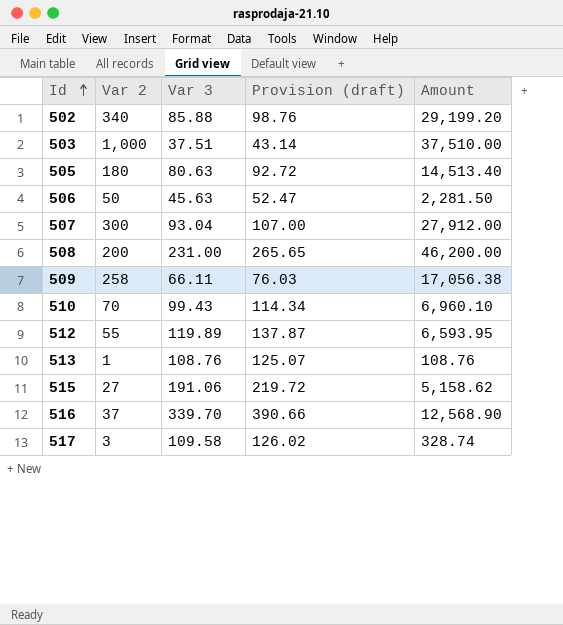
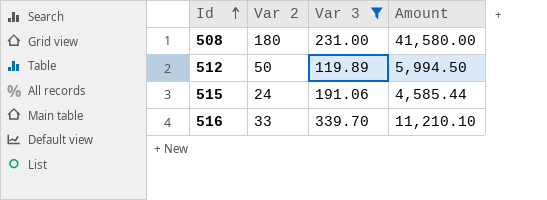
filter: none -> Var 3 >= 119.89
column Provision (draft) | formula: [Var 3] * 1.15 -> none
508 | Var 2: 200 -> 180
508 | Amount: 46,200.00 -> 41,580.00
512 | Var 2: 55 -> 50
512 | Amount: 6,593.95 -> 5,994.50
515 | Var 2: 27 -> 24
515 | Amount: 5,158.62 -> 4,585.44
516 | Var 2: 37 -> 33
516 | Amount: 12,568.90 -> 11,210.10

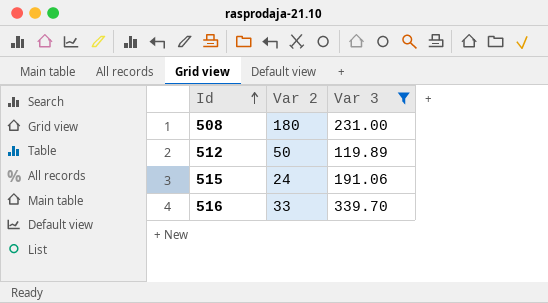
column Amount | formula: [Var 2] * [Var 3] -> none

